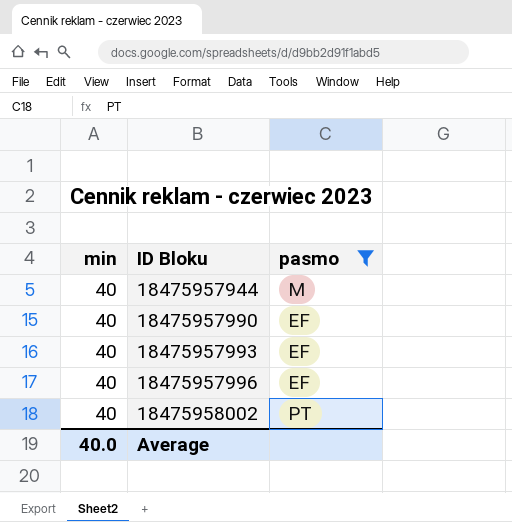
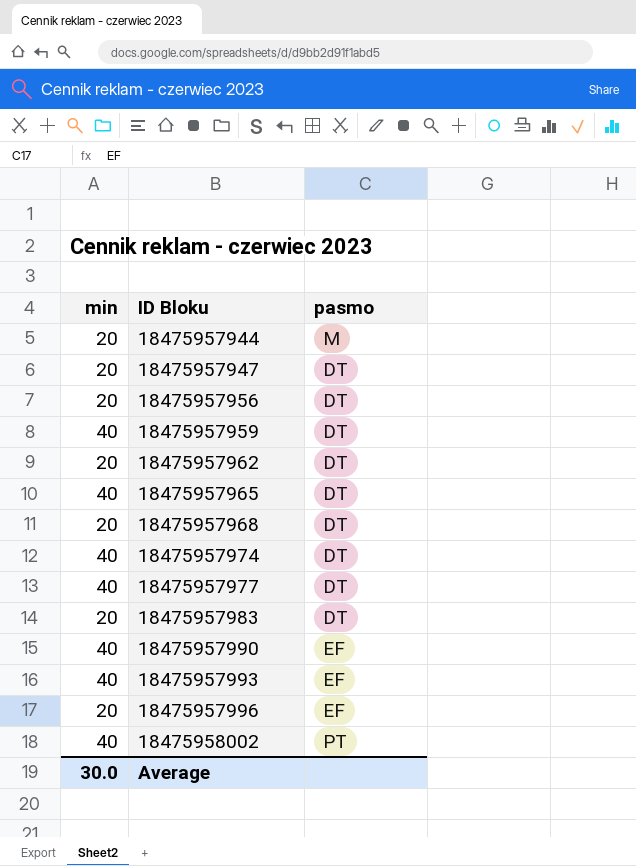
filter: pasmo != DT -> none
18475957944 | min: 40 -> 20
18475957996 | min: 40 -> 20
Average | min: 40.0 -> 30.0

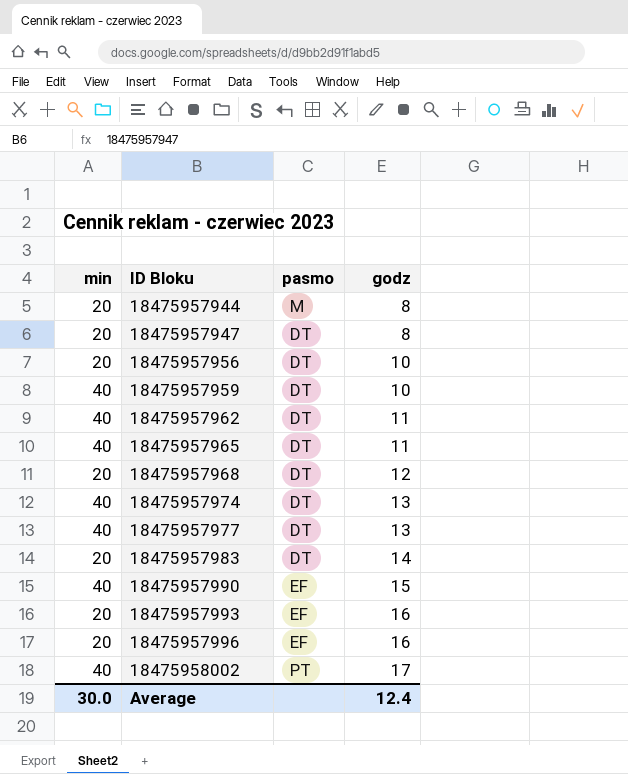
column godz | position: none -> 4
18475957962 | min: 20 -> 40
18475957993 | min: 40 -> 20

